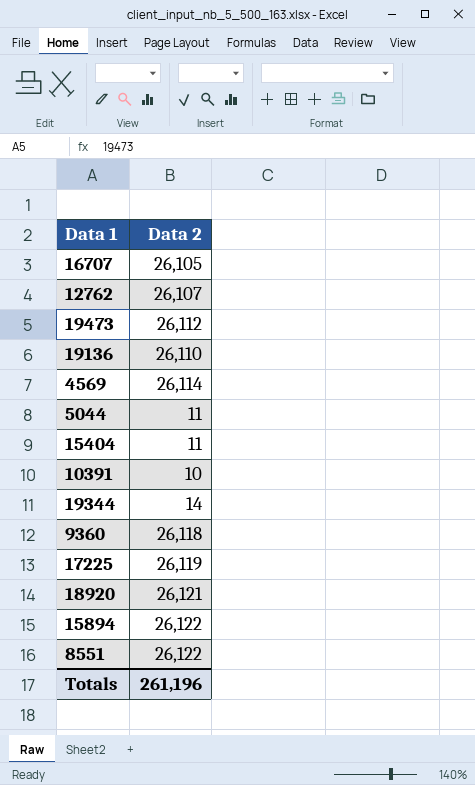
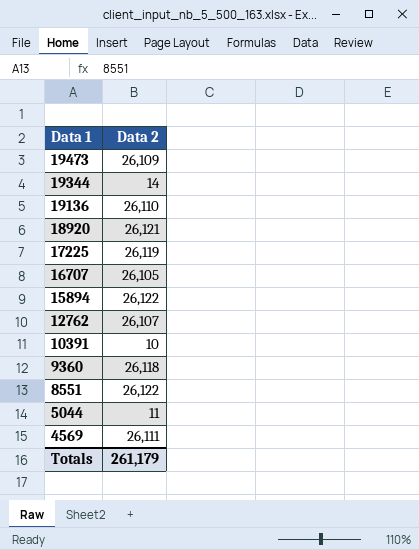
row order: none -> Data 1 descending
row 15404: 11 -> none
19473 | Data 2: 26,112 -> 26,109
4569 | Data 2: 26,114 -> 26,111
Totals | Data 2: 261,196 -> 261,179

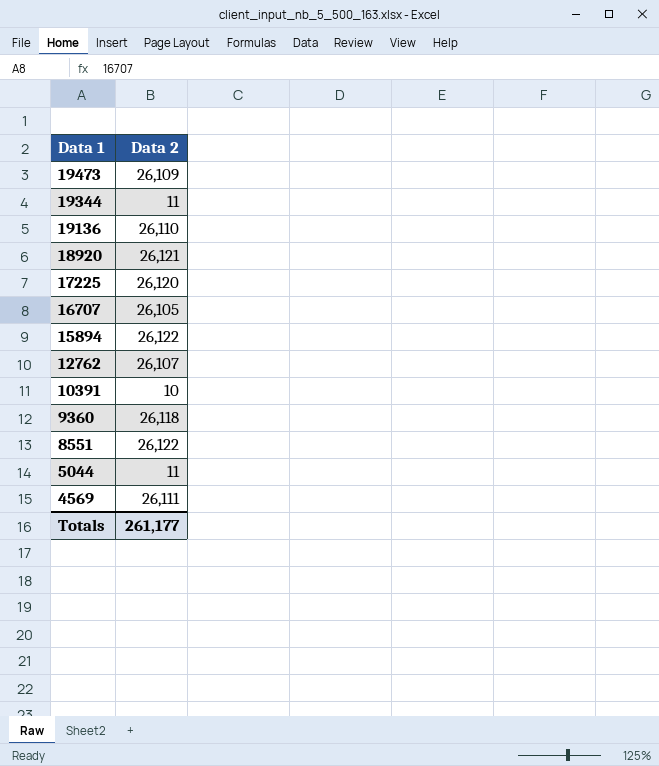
19344 | Data 2: 14 -> 11
17225 | Data 2: 26,119 -> 26,120
Totals | Data 2: 261,179 -> 261,177

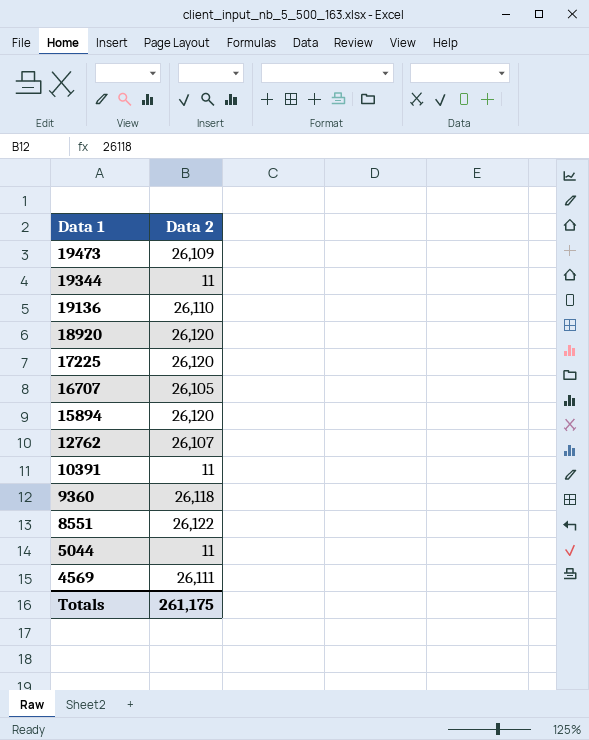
18920 | Data 2: 26,121 -> 26,120
15894 | Data 2: 26,122 -> 26,120
10391 | Data 2: 10 -> 11
Totals | Data 2: 261,177 -> 261,175

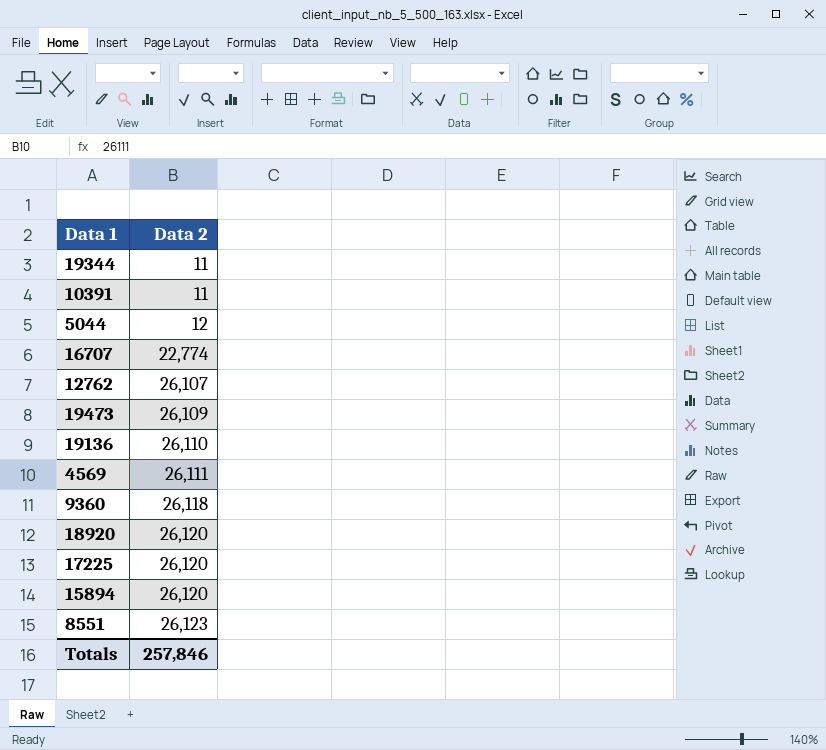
row order: Data 1 descending -> Data 2 ascending
5044 | Data 2: 11 -> 12
16707 | Data 2: 26,105 -> 22,774
8551 | Data 2: 26,122 -> 26,123
Totals | Data 2: 261,175 -> 257,846

